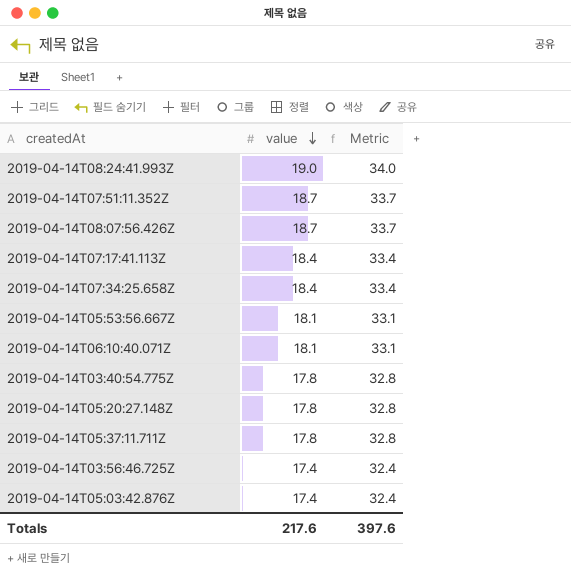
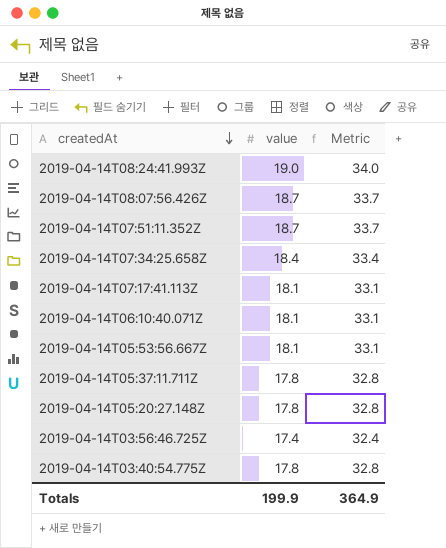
row order: value descending -> createdAt descending
row 2019-04-14T05:03:42.876Z: 17.4 | 32.4 -> none
2019-04-14T07:17:41.113Z | value: 18.4 -> 18.1
2019-04-14T07:17:41.113Z | Metric: 33.4 -> 33.1
Totals | value: 217.6 -> 199.9
Totals | Metric: 397.6 -> 364.9

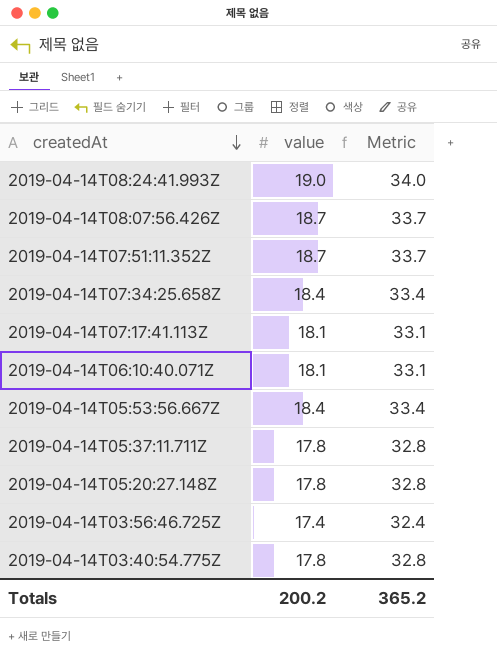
2019-04-14T05:53:56.667Z | value: 18.1 -> 18.4
2019-04-14T05:53:56.667Z | Metric: 33.1 -> 33.4
Totals | value: 199.9 -> 200.2
Totals | Metric: 364.9 -> 365.2

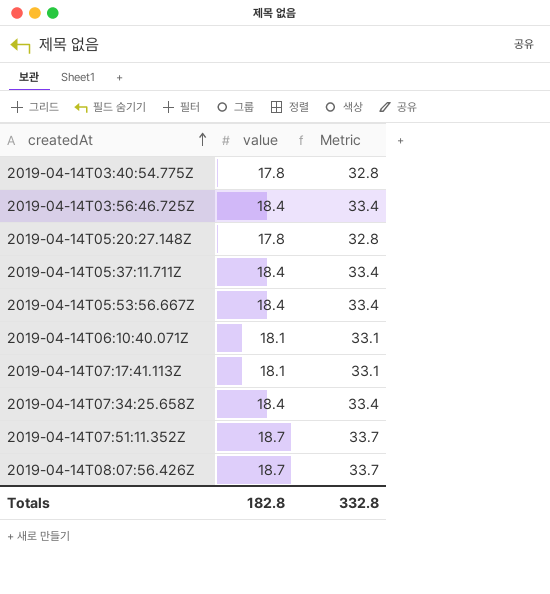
row order: createdAt descending -> createdAt ascending
row 2019-04-14T08:24:41.993Z: 19.0 | 34.0 -> none
2019-04-14T03:56:46.725Z | value: 17.4 -> 18.4
2019-04-14T03:56:46.725Z | Metric: 32.4 -> 33.4
2019-04-14T05:37:11.711Z | value: 17.8 -> 18.4
2019-04-14T05:37:11.711Z | Metric: 32.8 -> 33.4
Totals | value: 200.2 -> 182.8
Totals | Metric: 365.2 -> 332.8

